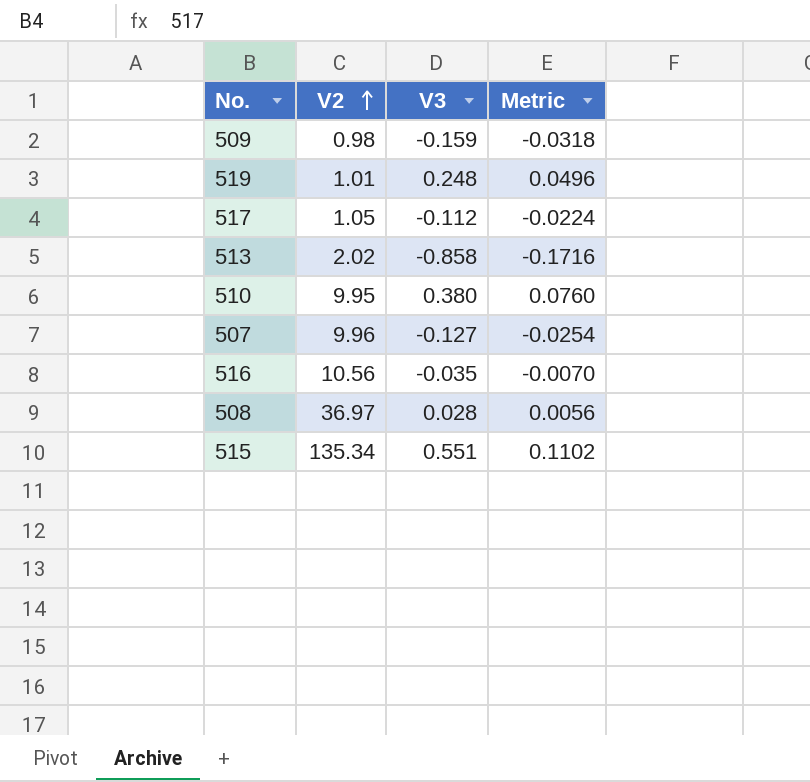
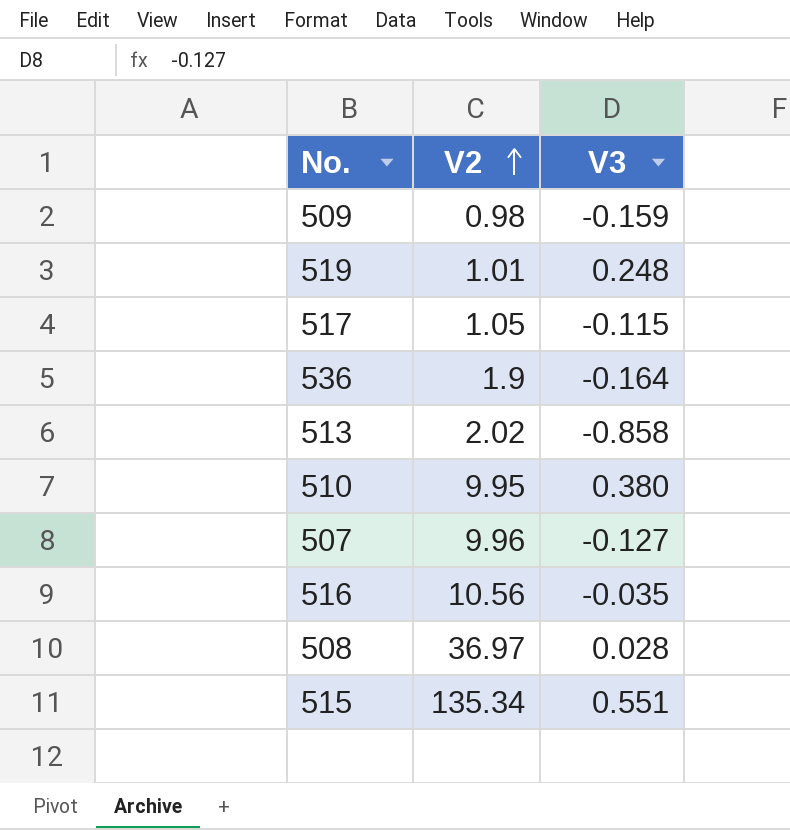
column Metric | formula: [V3] * 0.2 -> none
517 | V3: -0.112 -> -0.115
row 536: none -> 1.9 | -0.164

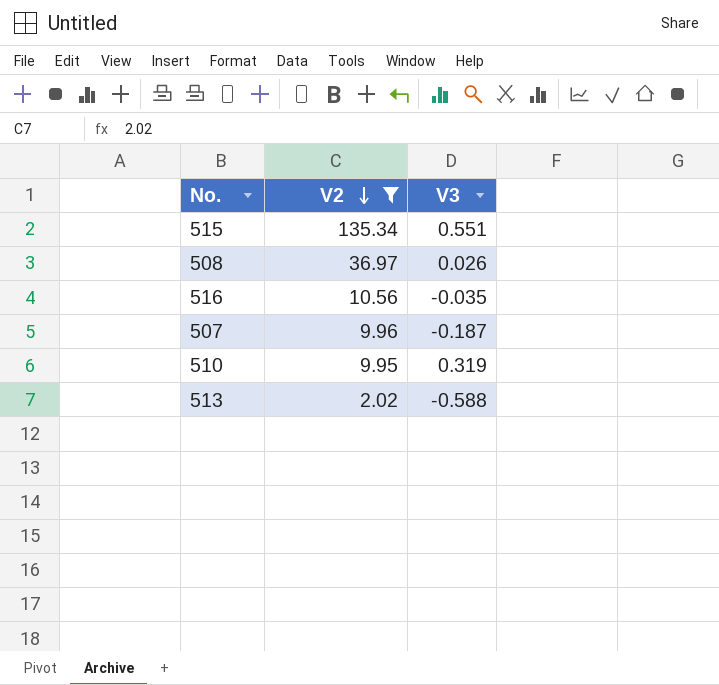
filter: none -> V2 >= 2.02
row order: V2 ascending -> V2 descending
508 | V3: 0.028 -> 0.026
507 | V3: -0.127 -> -0.187
510 | V3: 0.380 -> 0.319
513 | V3: -0.858 -> -0.588

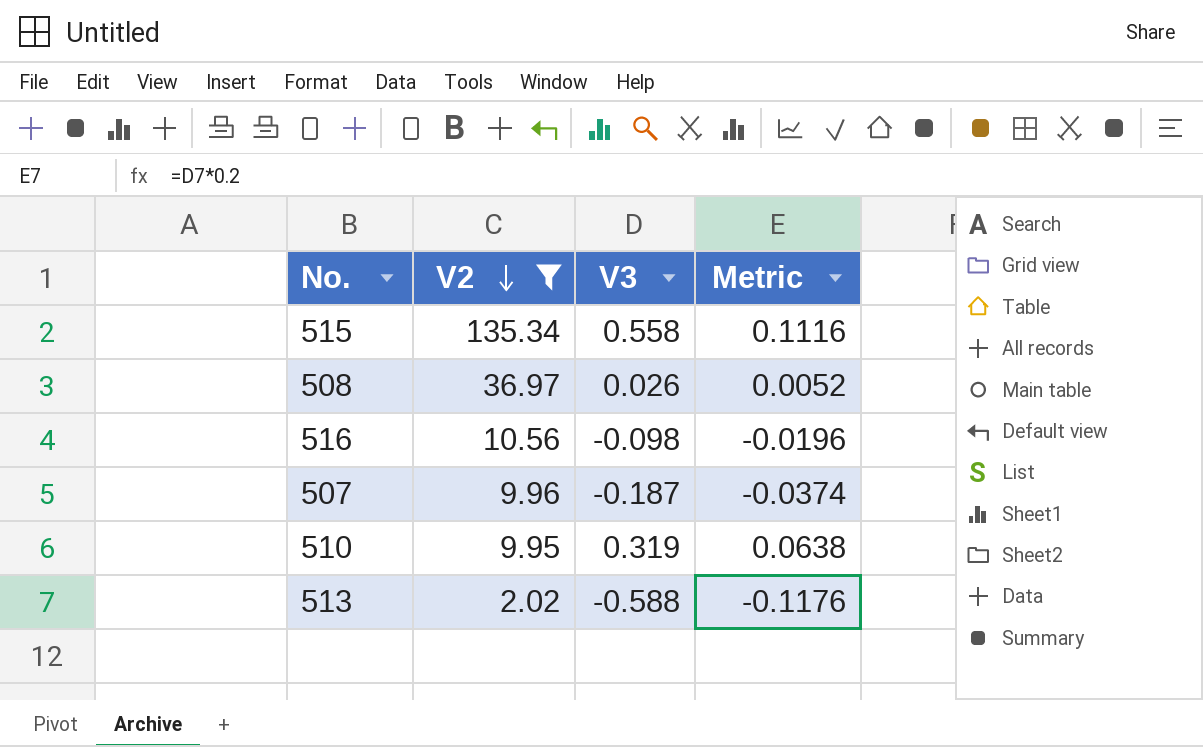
column Metric | formula: none -> [V3] * 0.2
515 | V3: 0.551 -> 0.558
516 | V3: -0.035 -> -0.098

